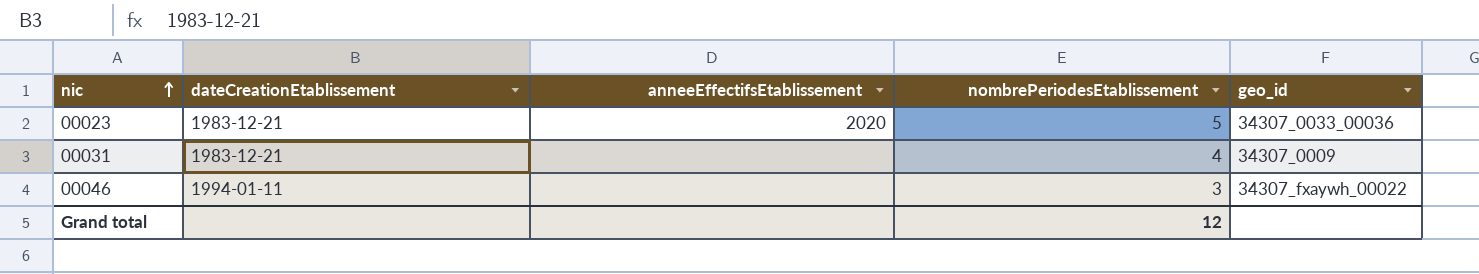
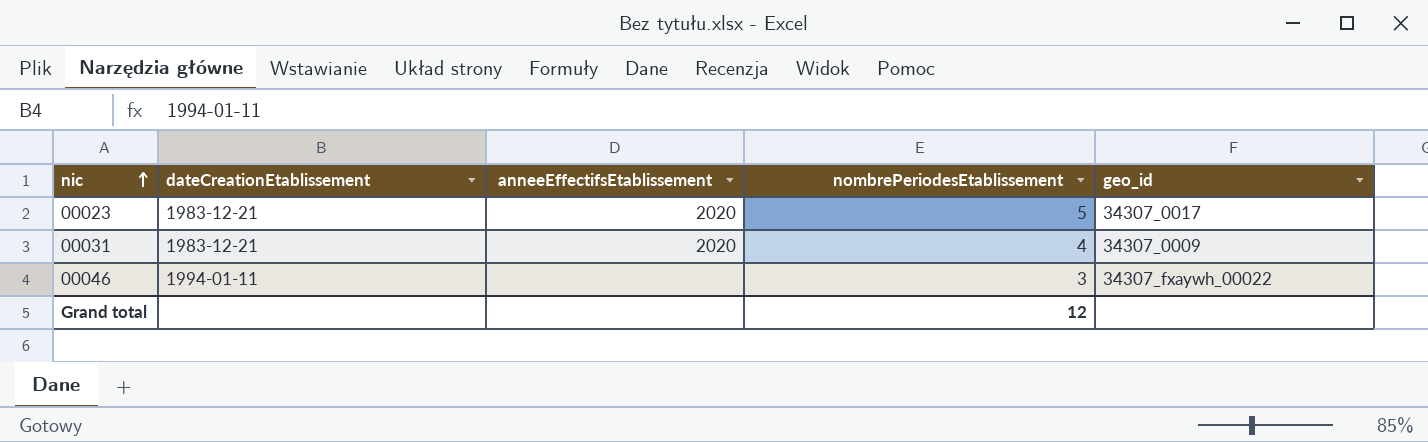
00023 | geo_id: 34307_0033_00036 -> 34307_0017
00031 | anneeEffectifsEtablissement: none -> 2020

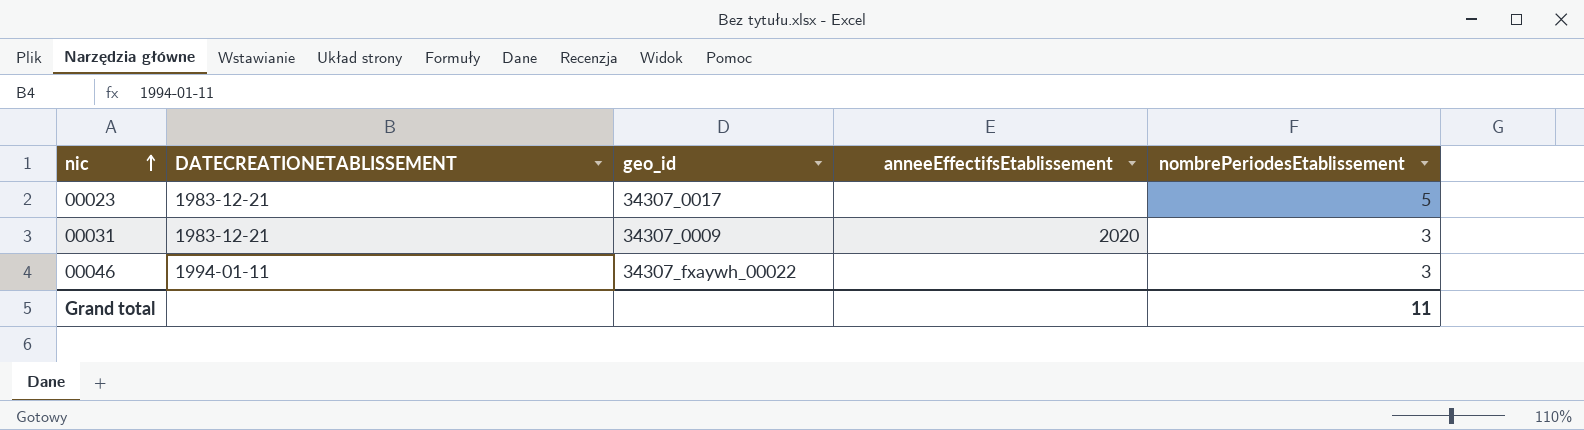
column name: dateCreationEtablissement -> DATECREATIONETABLISSEMENT
column geo_id | position: 5 -> 3
00023 | anneeEffectifsEtablissement: 2020 -> none
00031 | nombrePeriodesEtablissement: 4 -> 3
Grand total | nombrePeriodesEtablissement: 12 -> 11

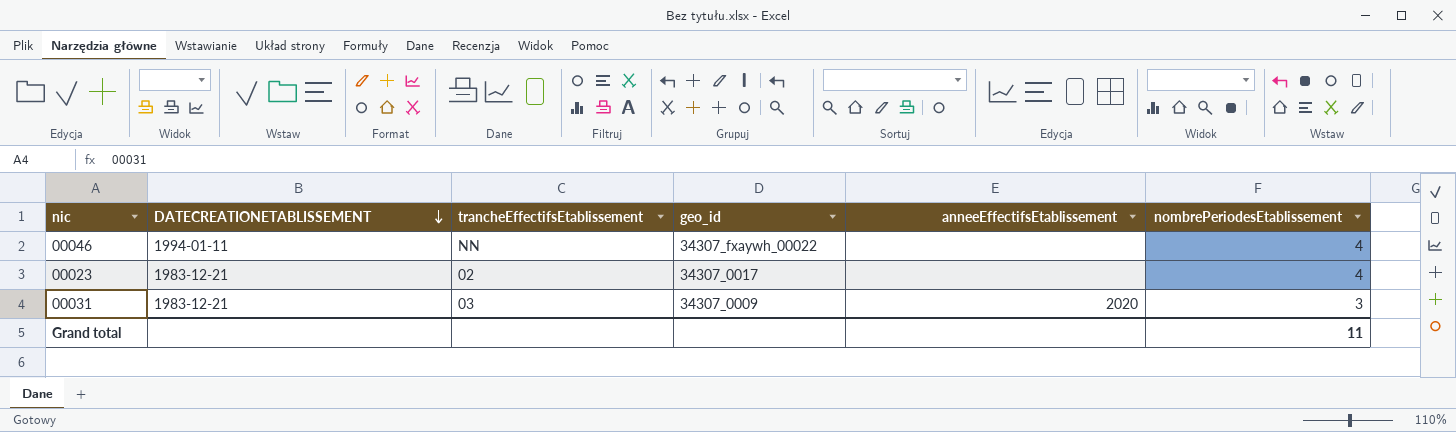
row order: nic ascending -> DATECREATIONETABLISSEMENT descending
column trancheEffectifsEtablissement | position: none -> 3
00046 | nombrePeriodesEtablissement: 3 -> 4
00023 | nombrePeriodesEtablissement: 5 -> 4

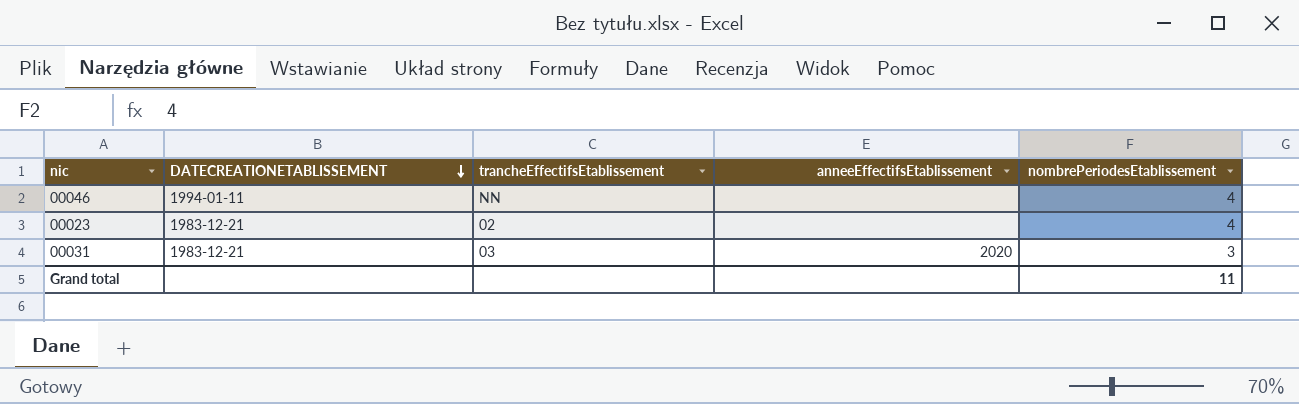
column geo_id | position: 4 -> none

